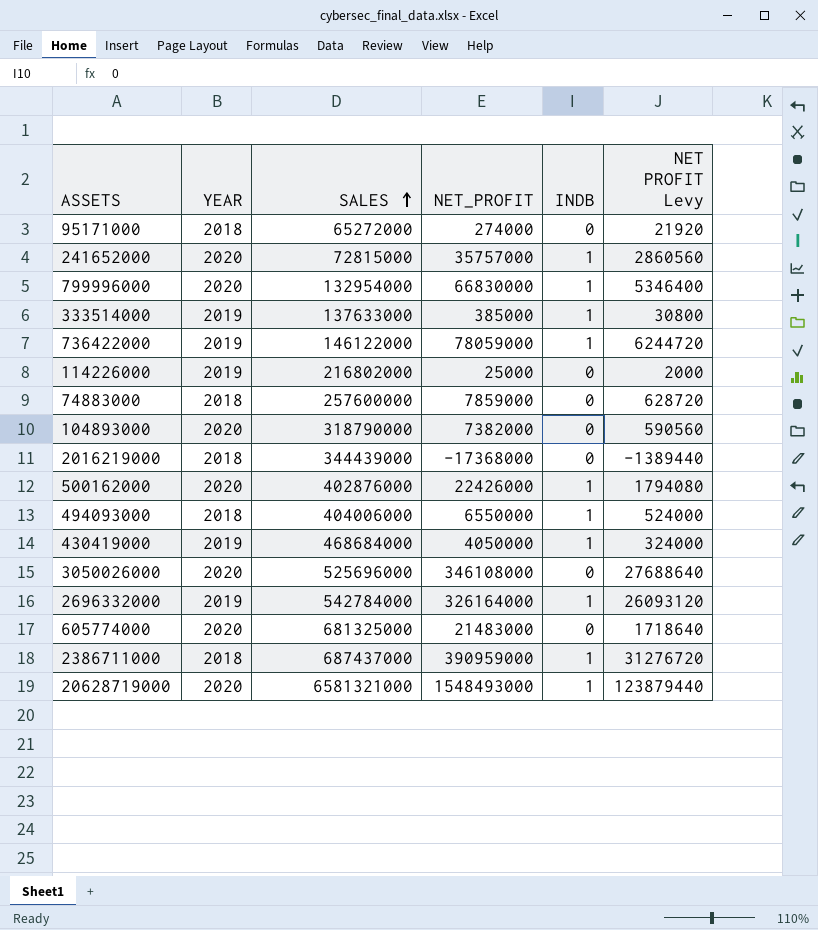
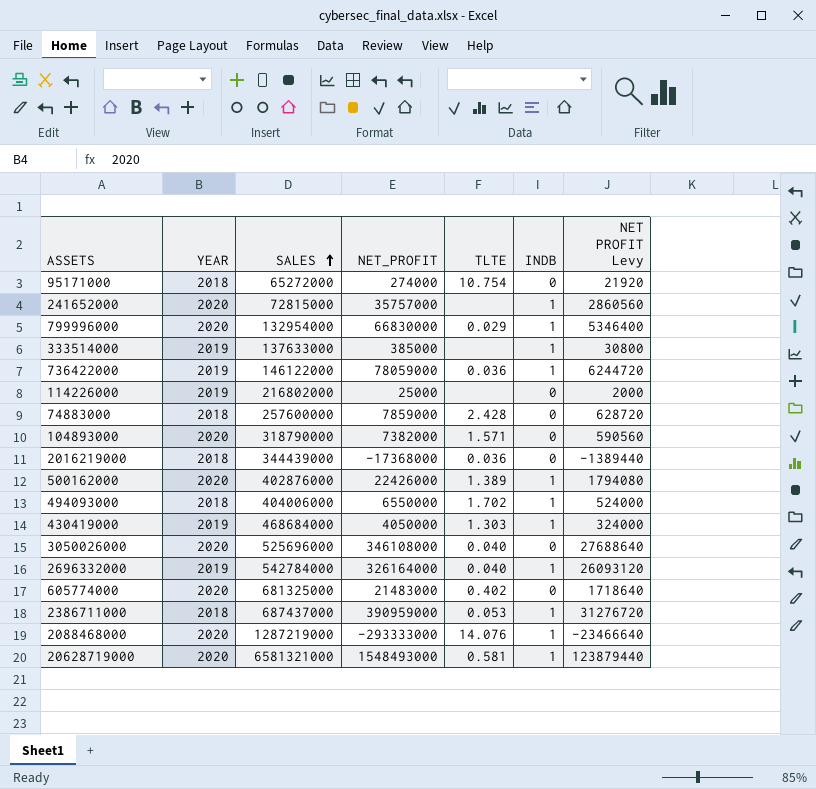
column TLTE | position: none -> 5
row 2088468000: none -> 2020 | 1287219000 | -293333000 | 14.076 | 1 | -23466640

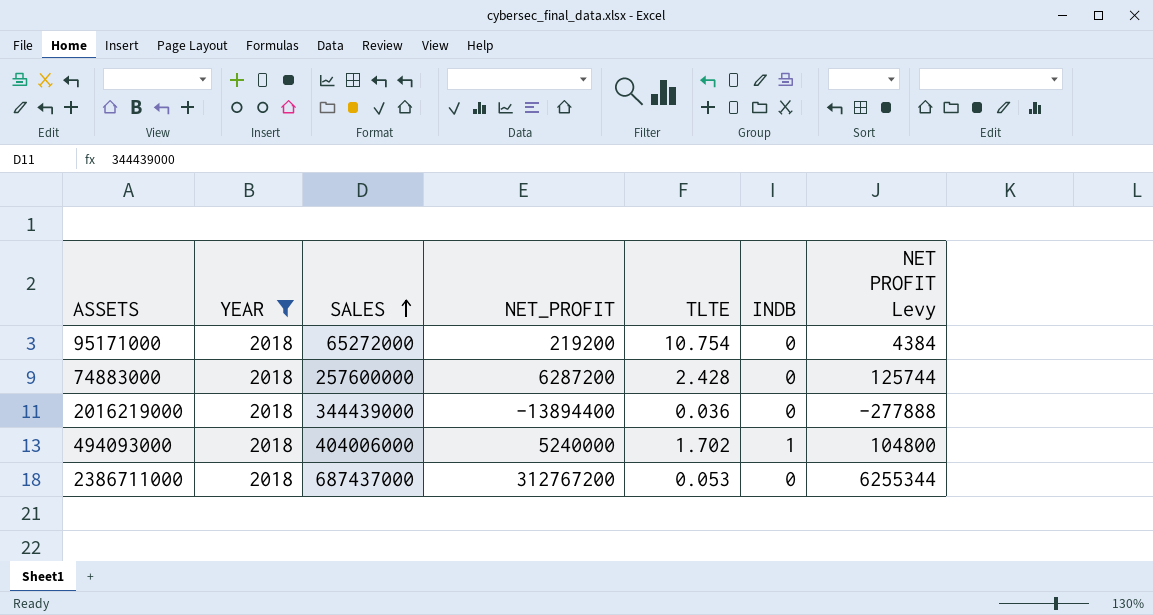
filter: none -> YEAR = 2018
column NET PROFIT Levy | formula: [NET_PROFIT] * 0.08 -> [NET_PROFIT] * 0.02
95171000 | NET_PROFIT: 274000 -> 219200
74883000 | NET_PROFIT: 7859000 -> 6287200
2016219000 | NET_PROFIT: -17368000 -> -13894400
494093000 | NET_PROFIT: 6550000 -> 5240000
2386711000 | NET_PROFIT: 390959000 -> 312767200
2386711000 | INDB: 1 -> 0

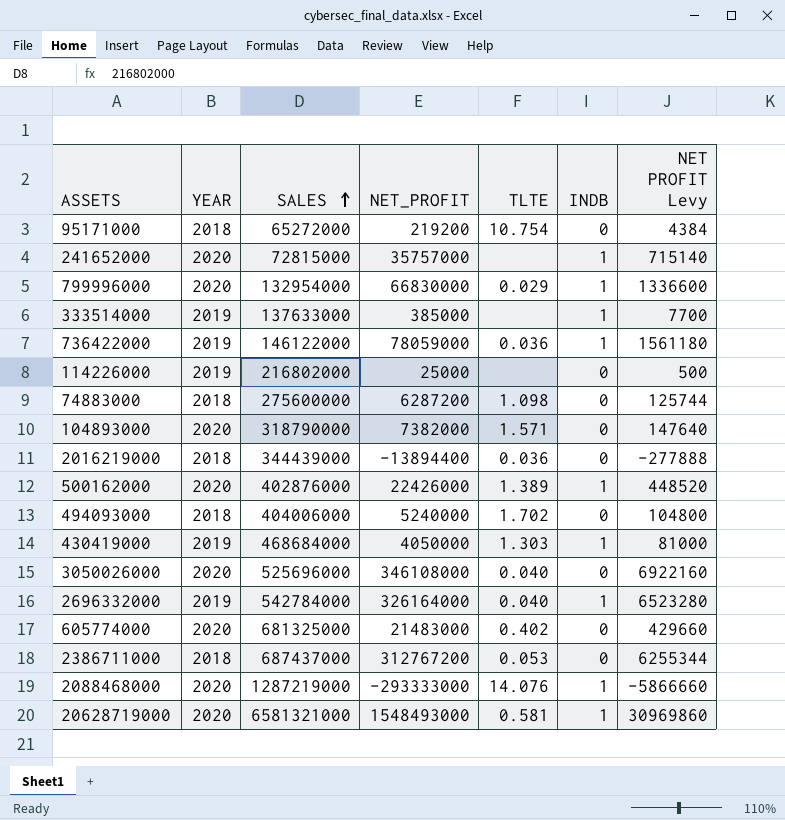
filter: YEAR = 2018 -> none
74883000 | SALES: 257600000 -> 275600000
74883000 | TLTE: 2.428 -> 1.098
494093000 | INDB: 1 -> 0

